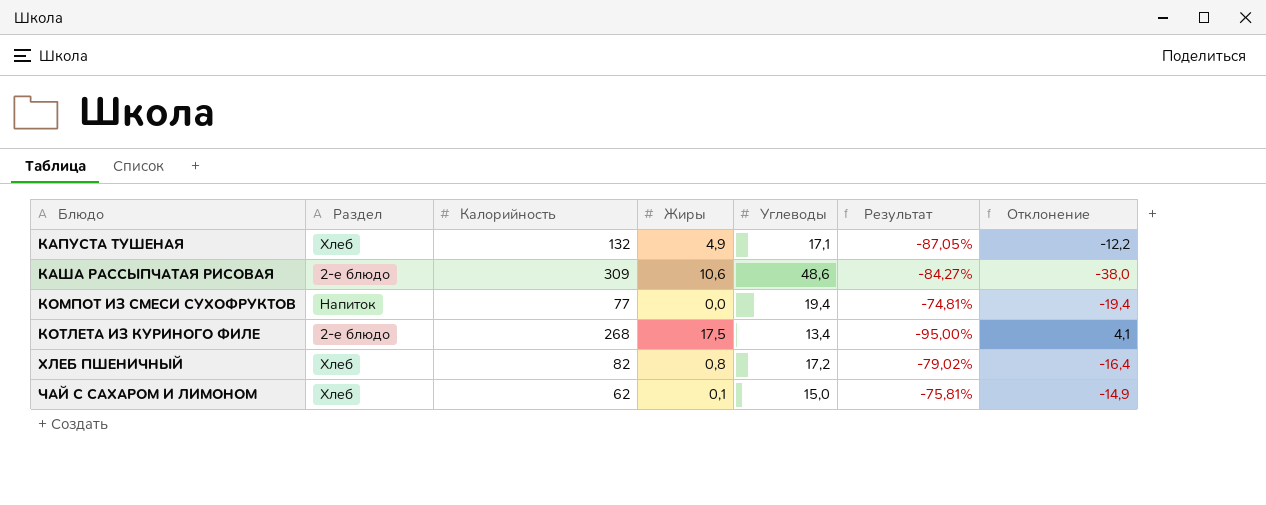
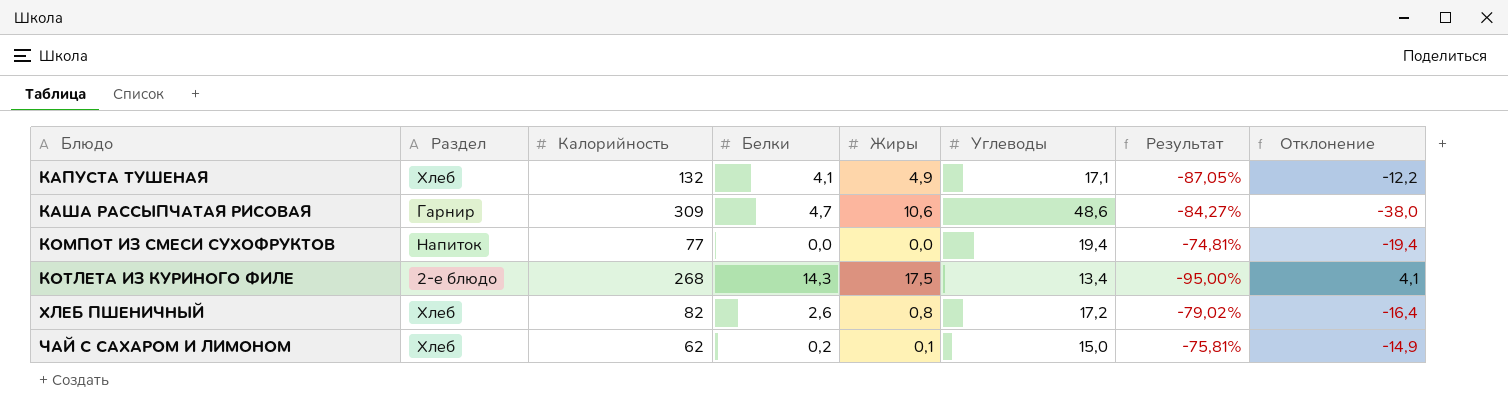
column Белки | position: none -> 4
КАША РАССЫПЧАТАЯ РИСОВАЯ | Раздел: 2-е блюдо -> Гарнир

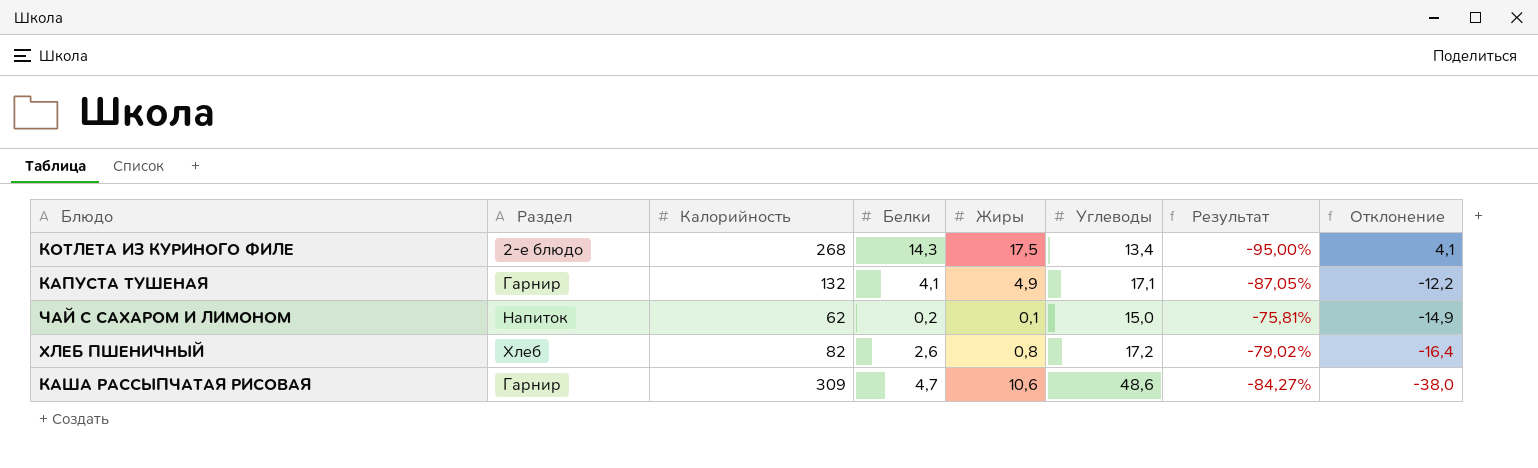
row order: Блюдо ascending -> Отклонение descending
row КОМПОТ ИЗ СМЕСИ СУХОФРУКТОВ: Напиток | 77 | 0,0 | 0,0 | 19,4 | -74,81% | -19,4 -> none
КАПУСТА ТУШЕНАЯ | Раздел: Хлеб -> Гарнир
ЧАЙ С САХАРОМ И ЛИМОНОМ | Раздел: Хлеб -> Напиток

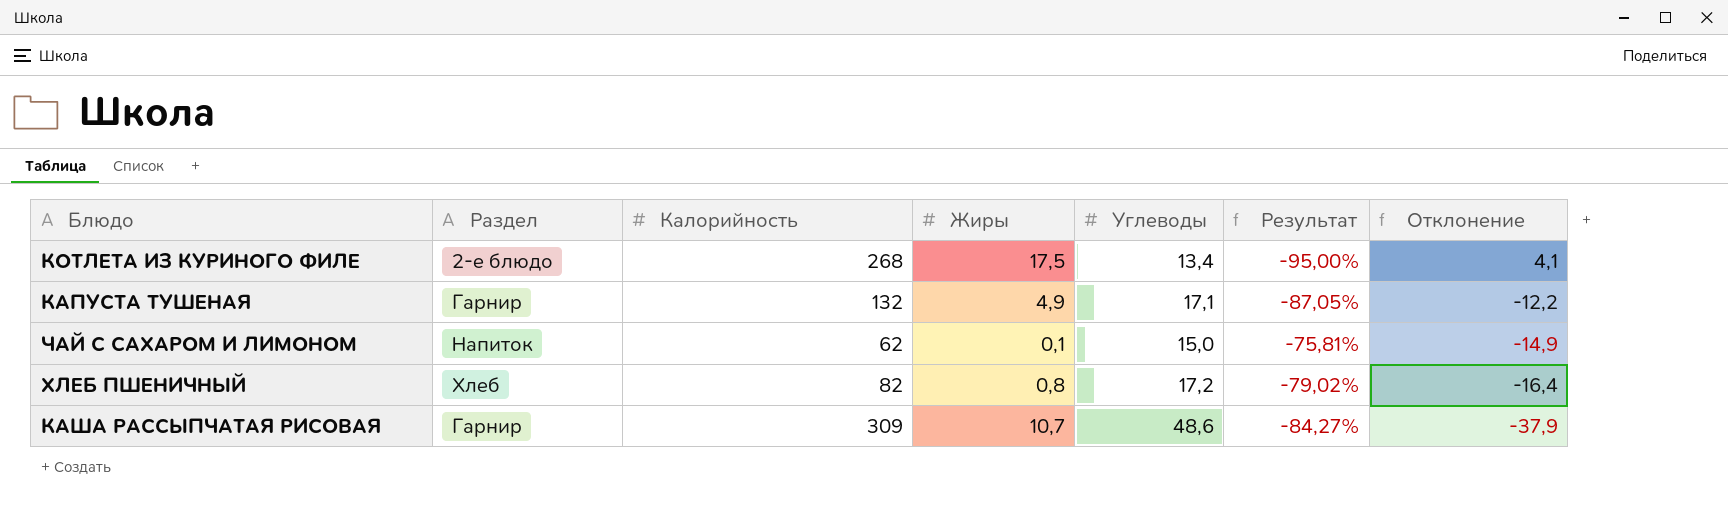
column Белки | position: 4 -> none
КАША РАССЫПЧАТАЯ РИСОВАЯ | Жиры: 10,6 -> 10,7
КАША РАССЫПЧАТАЯ РИСОВАЯ | Отклонение: -38,0 -> -37,9

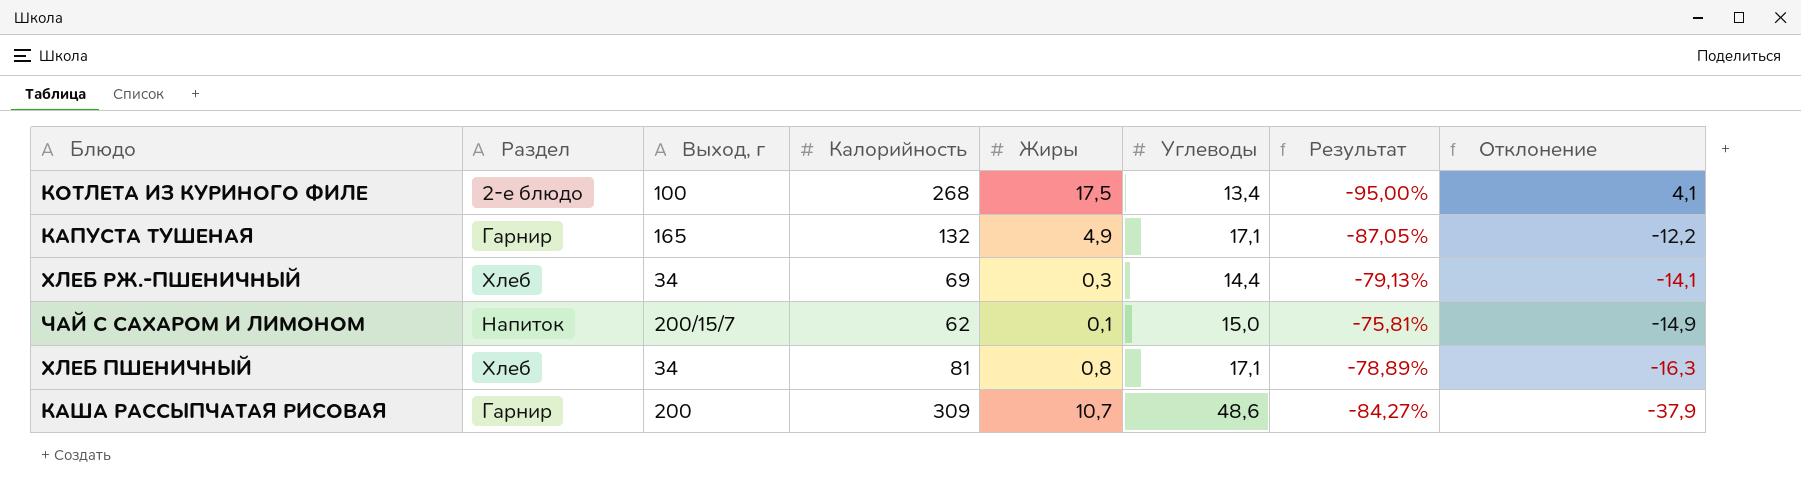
column Выход, г | position: none -> 3
row ХЛЕБ РЖ.-ПШЕНИЧНЫЙ: none -> Хлеб | 34 | 69 | 0,3 | 14,4 | -79,13% | -14,1
ХЛЕБ ПШЕНИЧНЫЙ | Калорийность: 82 -> 81
ХЛЕБ ПШЕНИЧНЫЙ | Углеводы: 17,2 -> 17,1
ХЛЕБ ПШЕНИЧНЫЙ | Результат: -79,02% -> -78,89%
ХЛЕБ ПШЕНИЧНЫЙ | Отклонение: -16,4 -> -16,3

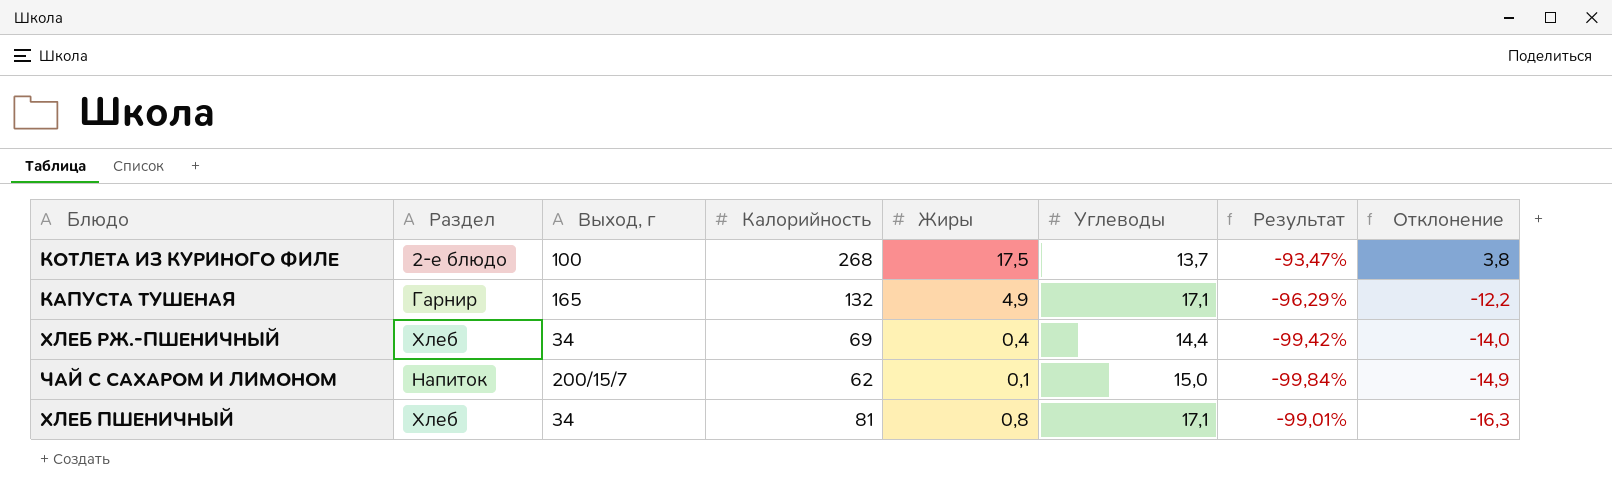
column Результат | formula: ([Углеводы] - [Калорийность]) / [Калорийность] -> ([Жиры] - [Калорийность]) / [Калорийность]
row КАША РАССЫПЧАТАЯ РИСОВАЯ: Гарнир | 200 | 309 | 10,7 | 48,6 | -84,27% | -37,9 -> none
КОТЛЕТА ИЗ КУРИНОГО ФИЛЕ | Углеводы: 13,4 -> 13,7
КОТЛЕТА ИЗ КУРИНОГО ФИЛЕ | Отклонение: 4,1 -> 3,8
ХЛЕБ РЖ.-ПШЕНИЧНЫЙ | Жиры: 0,3 -> 0,4
ХЛЕБ РЖ.-ПШЕНИЧНЫЙ | Отклонение: -14,1 -> -14,0

